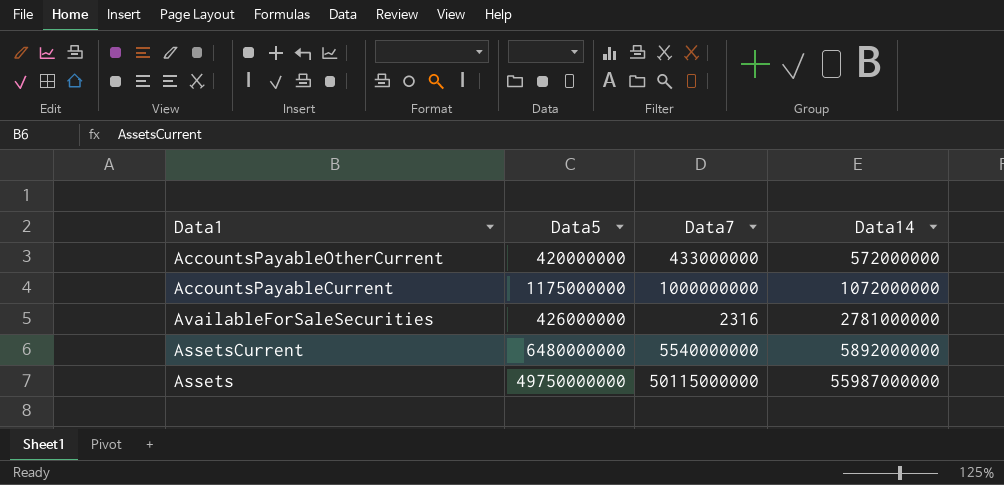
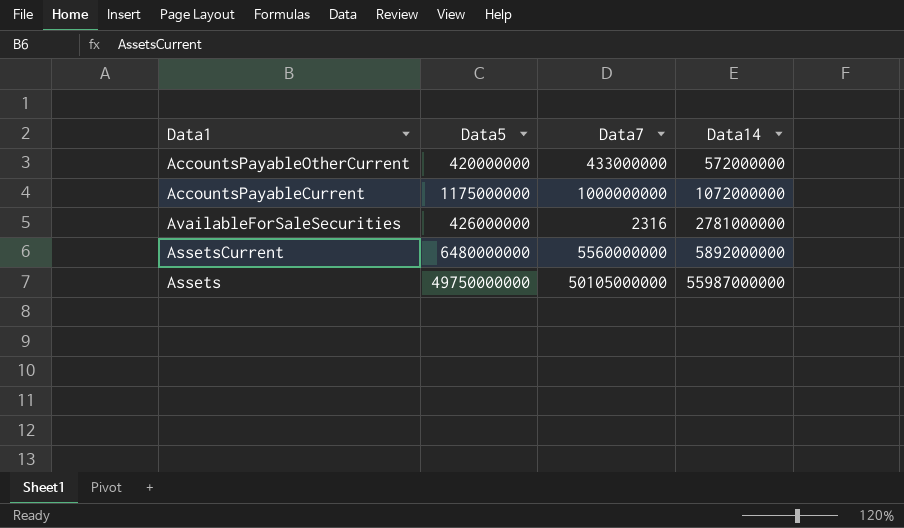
AssetsCurrent | Data7: 5540000000 -> 5560000000
Assets | Data7: 50115000000 -> 50105000000

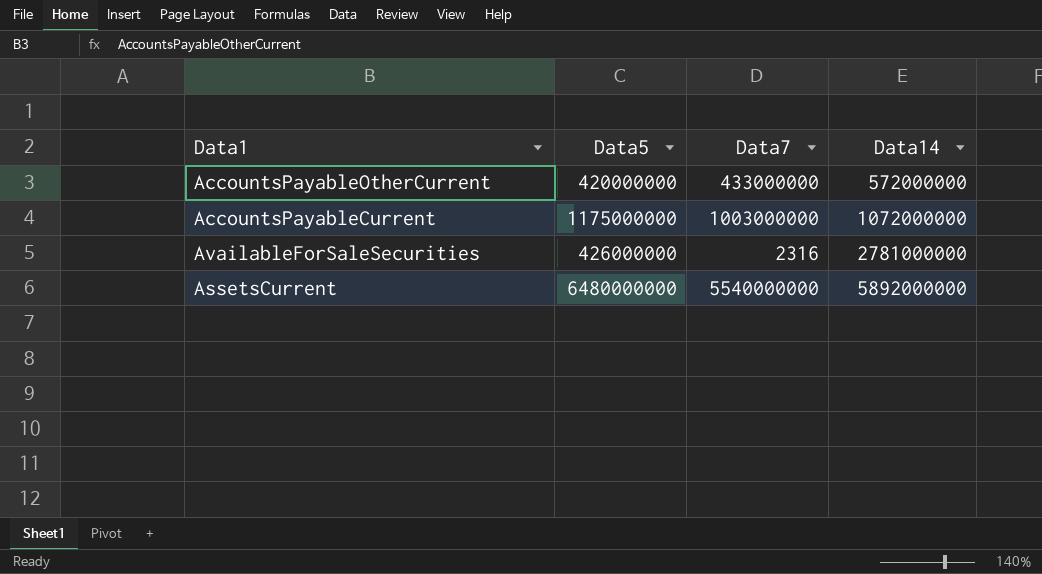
row Assets: 49750000000 | 50105000000 | 55987000000 -> none
AccountsPayableCurrent | Data7: 1000000000 -> 1003000000
AssetsCurrent | Data7: 5560000000 -> 5540000000

